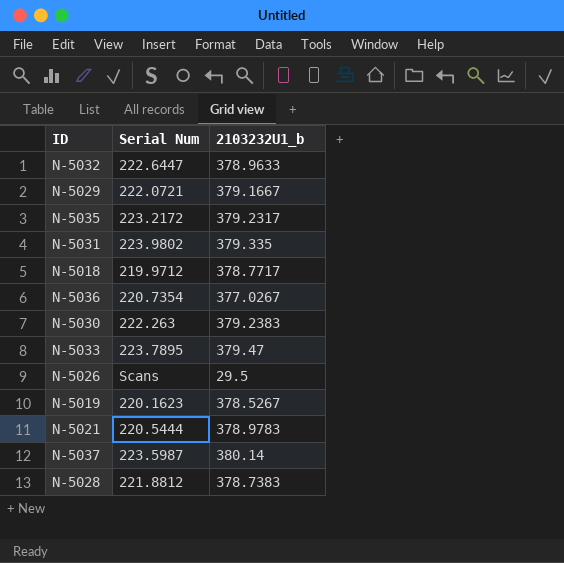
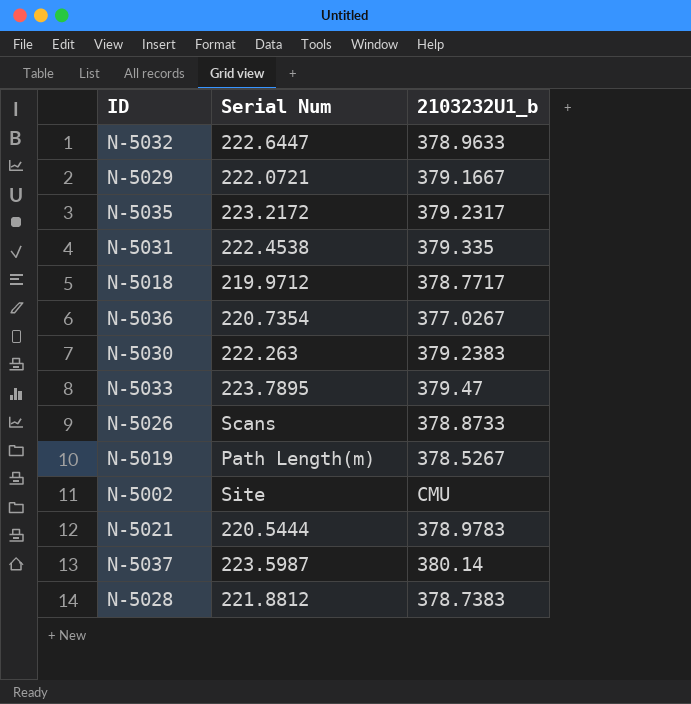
N-5031 | Serial Num: 223.9802 -> 222.4538
N-5026 | 2103232U1_b: 29.5 -> 378.8733
N-5019 | Serial Num: 220.1623 -> Path Length(m)
row N-5002: none -> Site | CMU

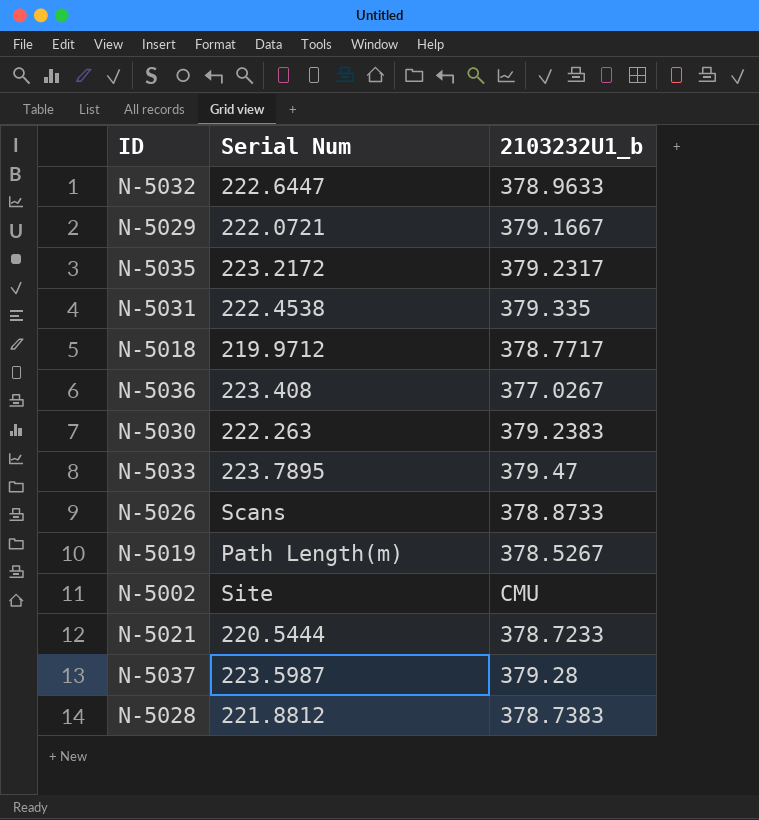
N-5036 | Serial Num: 220.7354 -> 223.408
N-5021 | 2103232U1_b: 378.9783 -> 378.7233
N-5037 | 2103232U1_b: 380.14 -> 379.28

